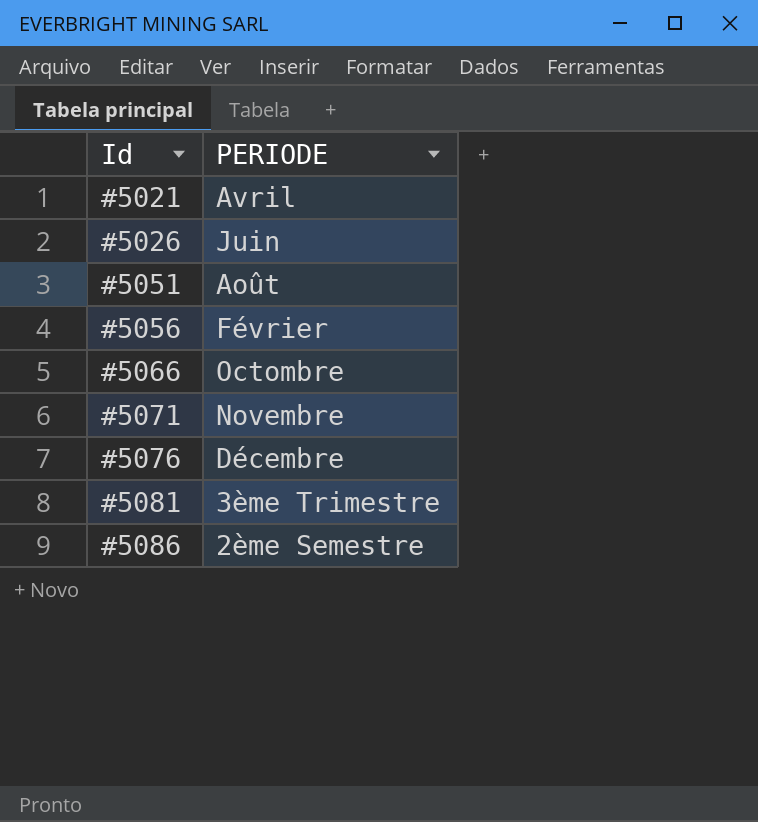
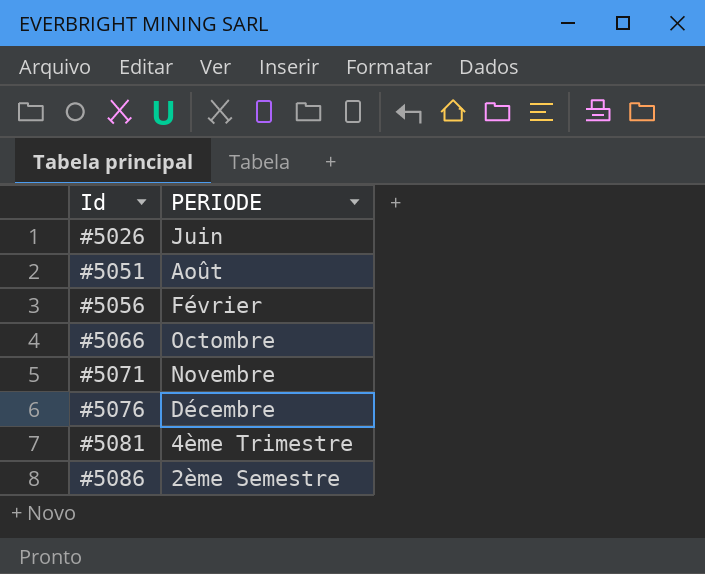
row #5021: Avril -> none
#5081 | PERIODE: 3ème Trimestre -> 4ème Trimestre

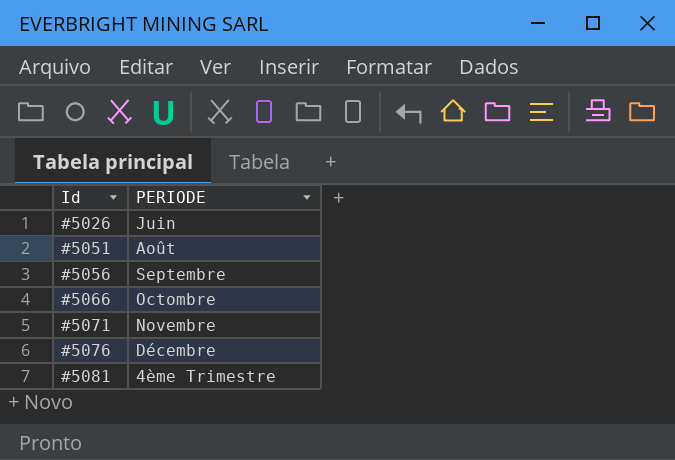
row #5086: 2ème Semestre -> none
#5056 | PERIODE: Février -> Septembre

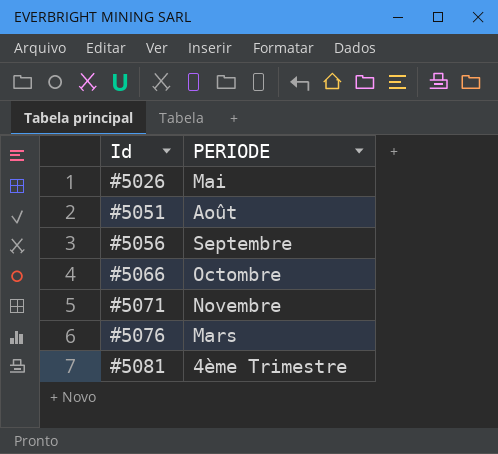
#5026 | PERIODE: Juin -> Mai
#5076 | PERIODE: Décembre -> Mars

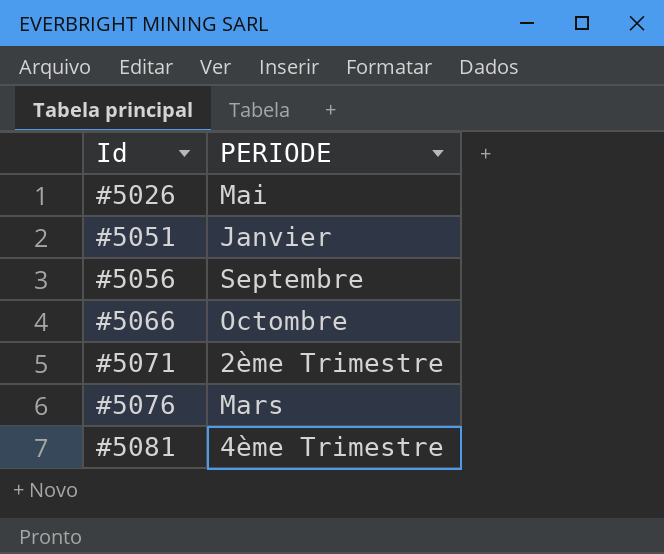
#5051 | PERIODE: Août -> Janvier
#5071 | PERIODE: Novembre -> 2ème Trimestre

